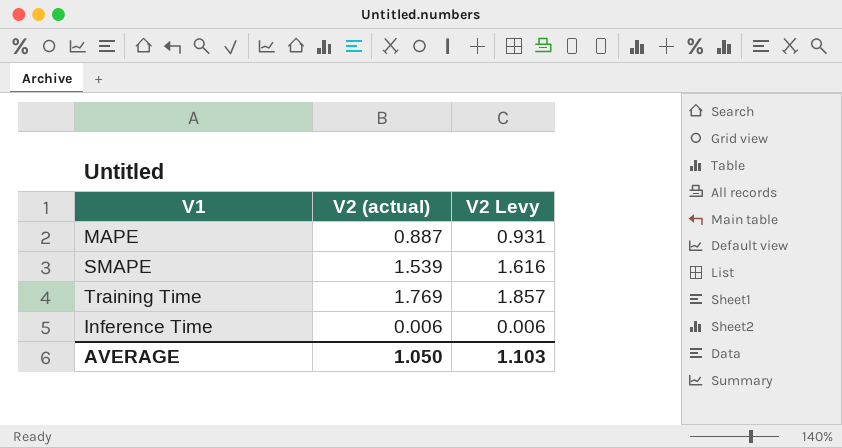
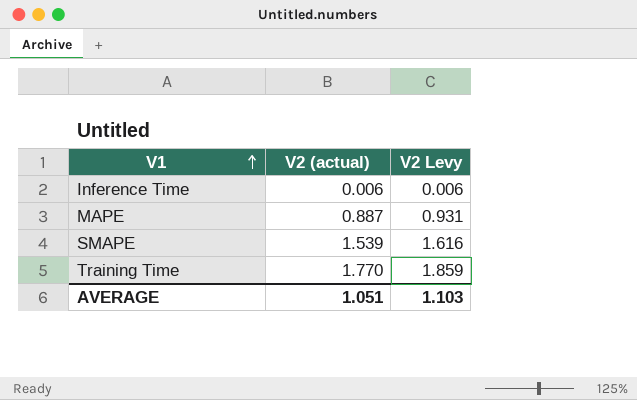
row order: none -> V1 ascending
Training Time | V2 (actual): 1.769 -> 1.770
Training Time | V2 Levy: 1.857 -> 1.859
AVERAGE | V2 (actual): 1.050 -> 1.051

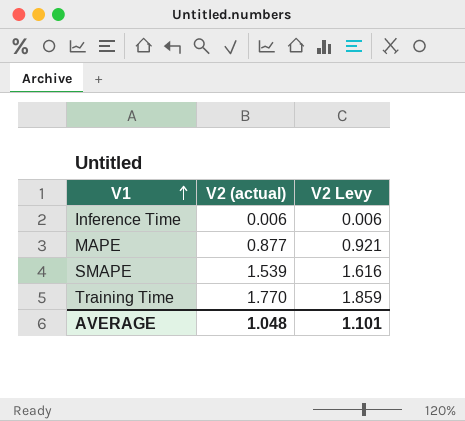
MAPE | V2 (actual): 0.887 -> 0.877
MAPE | V2 Levy: 0.931 -> 0.921
AVERAGE | V2 (actual): 1.051 -> 1.048
AVERAGE | V2 Levy: 1.103 -> 1.101

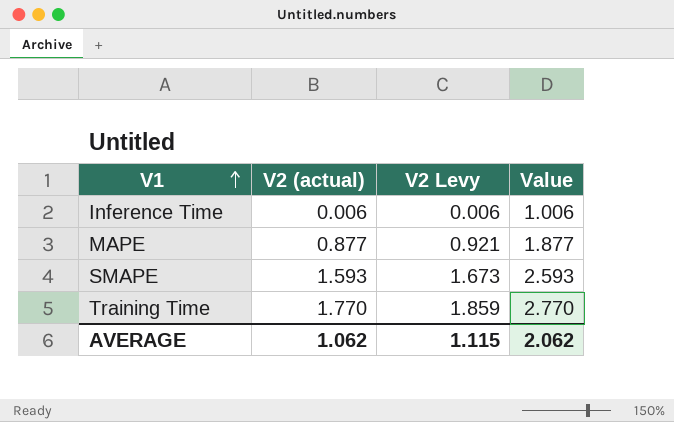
column Value | formula: none -> [V2 (actual)] + 1
SMAPE | V2 (actual): 1.539 -> 1.593
SMAPE | V2 Levy: 1.616 -> 1.673
AVERAGE | V2 (actual): 1.048 -> 1.062
AVERAGE | V2 Levy: 1.101 -> 1.115

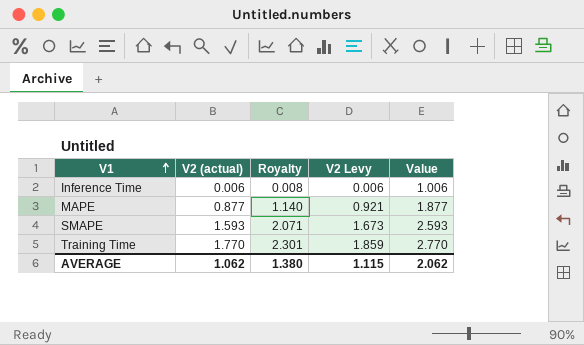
column Royalty | formula: none -> [V2 (actual)] * 1.3

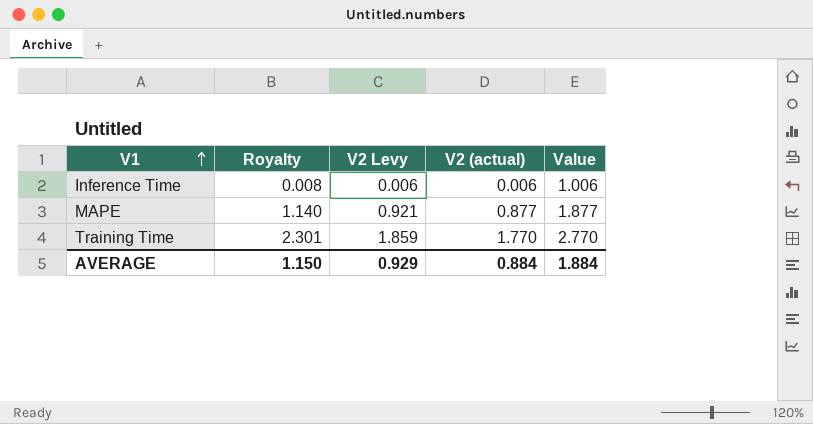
column V2 (actual) | position: 2 -> 4
row SMAPE: 1.593 | 2.071 | 1.673 | 2.593 -> none
AVERAGE | Royalty: 1.380 -> 1.150
AVERAGE | V2 Levy: 1.115 -> 0.929
AVERAGE | V2 (actual): 1.062 -> 0.884
AVERAGE | Value: 2.062 -> 1.884

